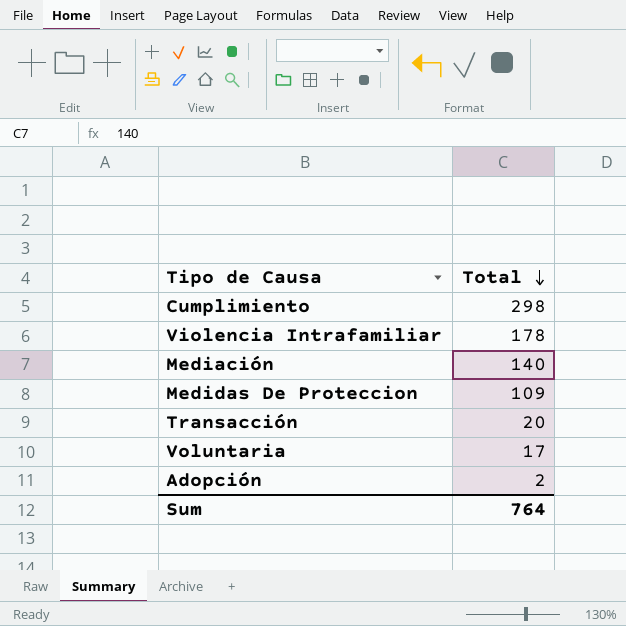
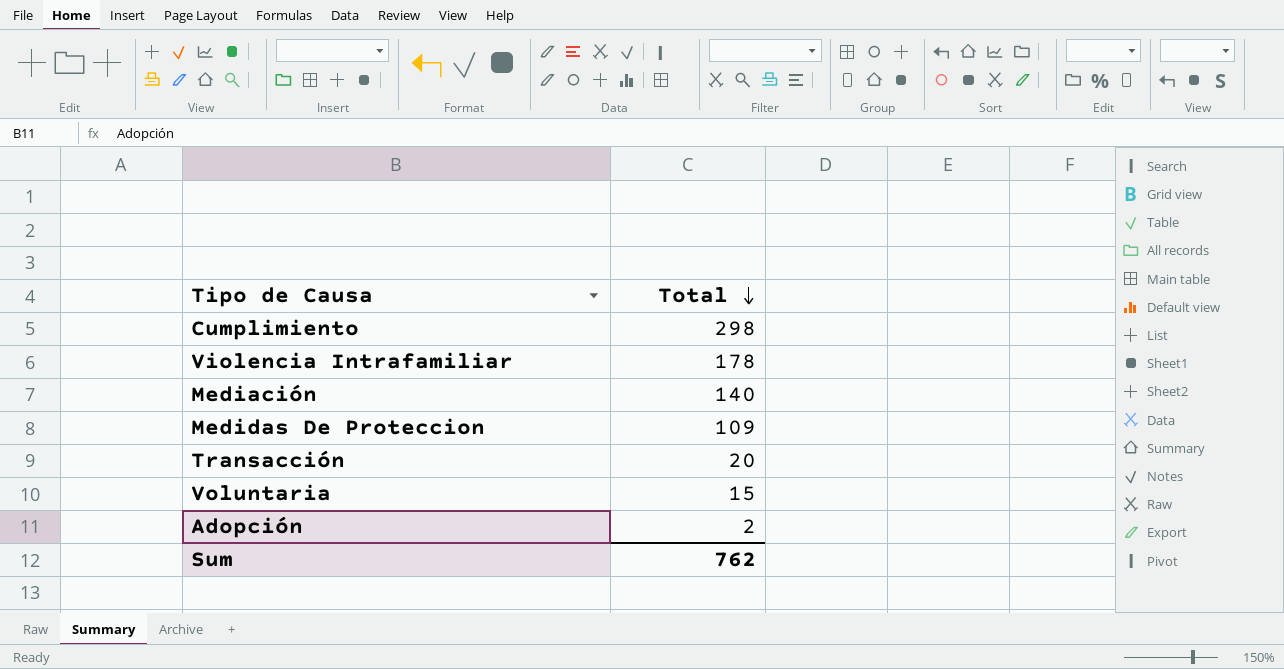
Voluntaria | Total: 17 -> 15
Sum | Total: 764 -> 762

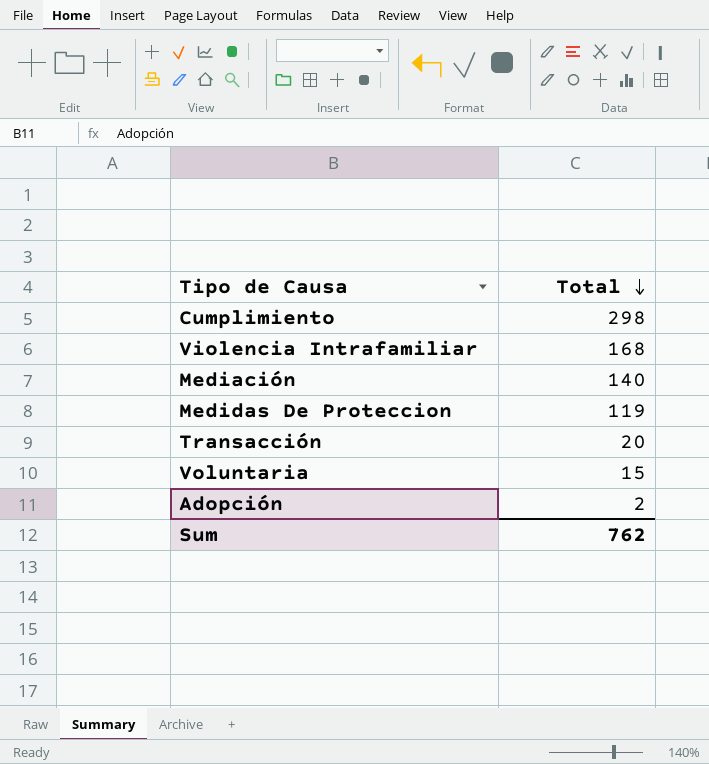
Violencia Intrafamiliar | Total: 178 -> 168
Medidas De Proteccion | Total: 109 -> 119

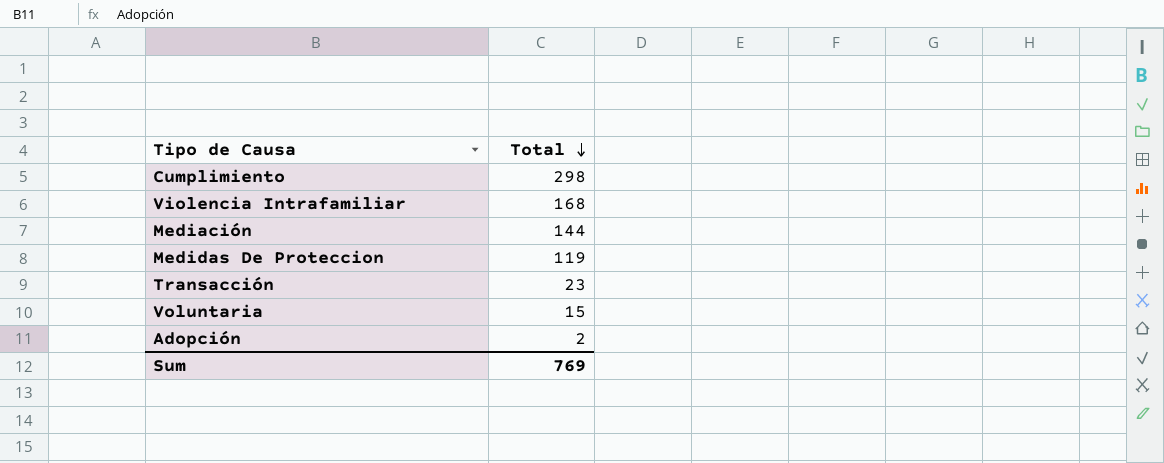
Mediación | Total: 140 -> 144
Transacción | Total: 20 -> 23
Sum | Total: 762 -> 769

